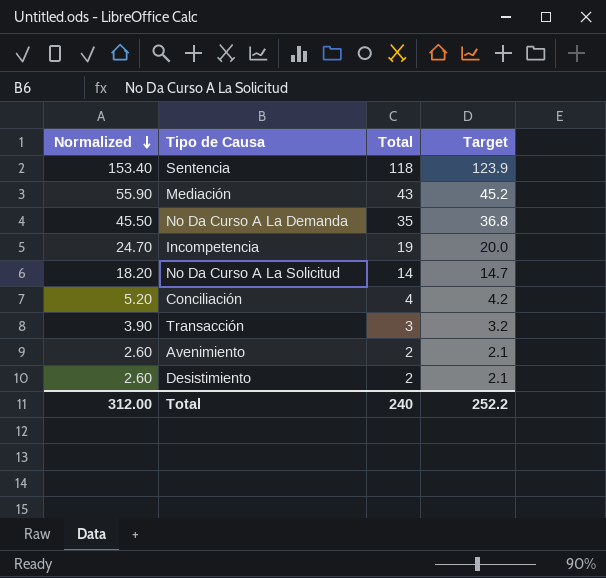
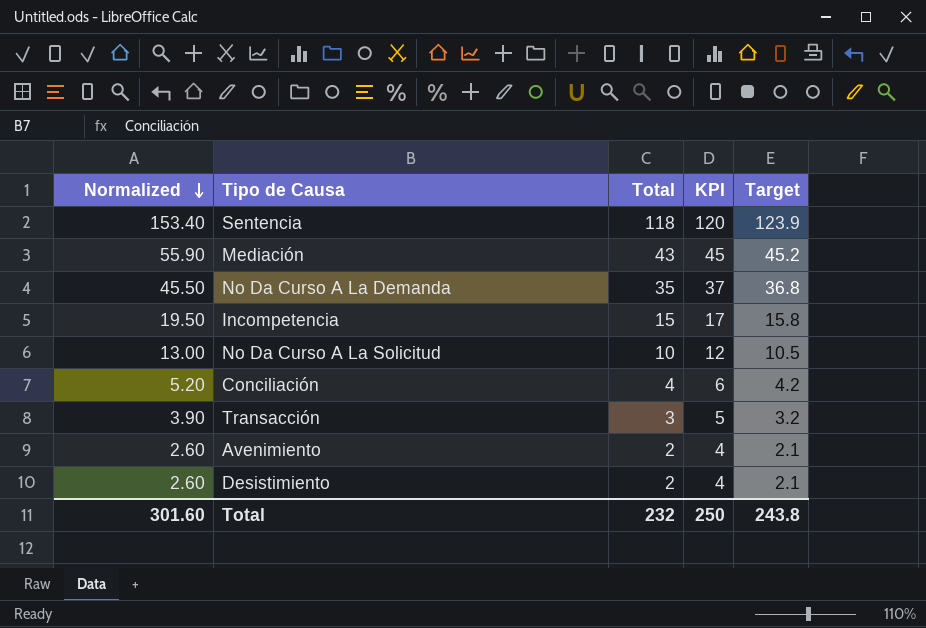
column KPI | formula: none -> [Total] + 2
Incompetencia | Normalized: 24.70 -> 19.50
Incompetencia | Total: 19 -> 15
Incompetencia | Target: 20.0 -> 15.8
No Da Curso A La Solicitud | Normalized: 18.20 -> 13.00
No Da Curso A La Solicitud | Total: 14 -> 10
No Da Curso A La Solicitud | Target: 14.7 -> 10.5
Total | Normalized: 312.00 -> 301.60
Total | Total: 240 -> 232
Total | Target: 252.2 -> 243.8

